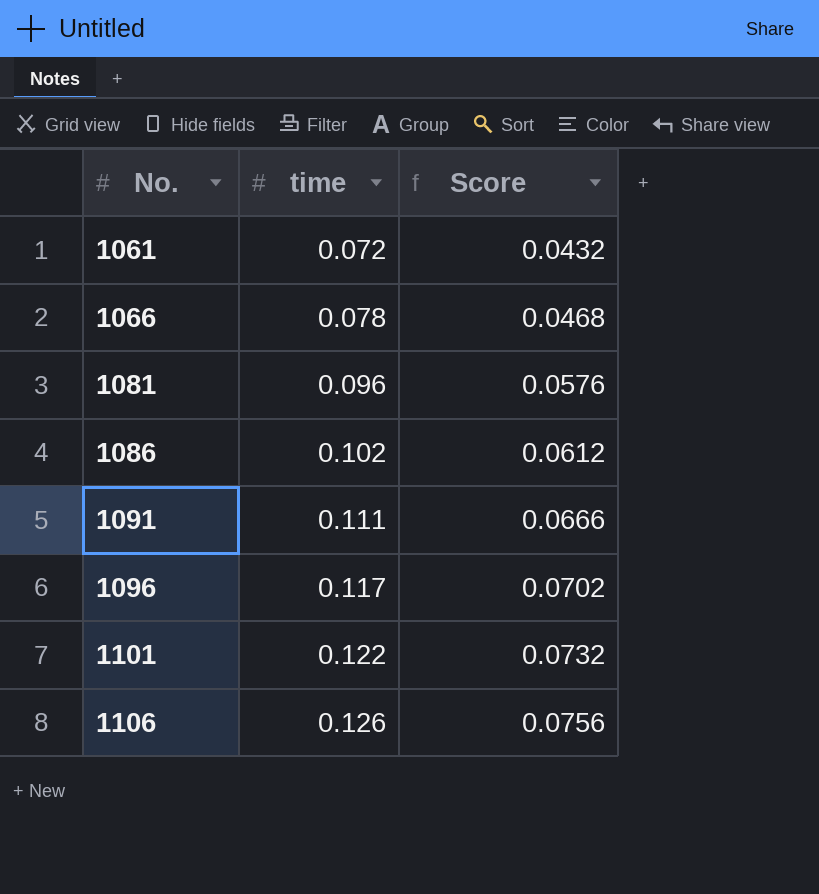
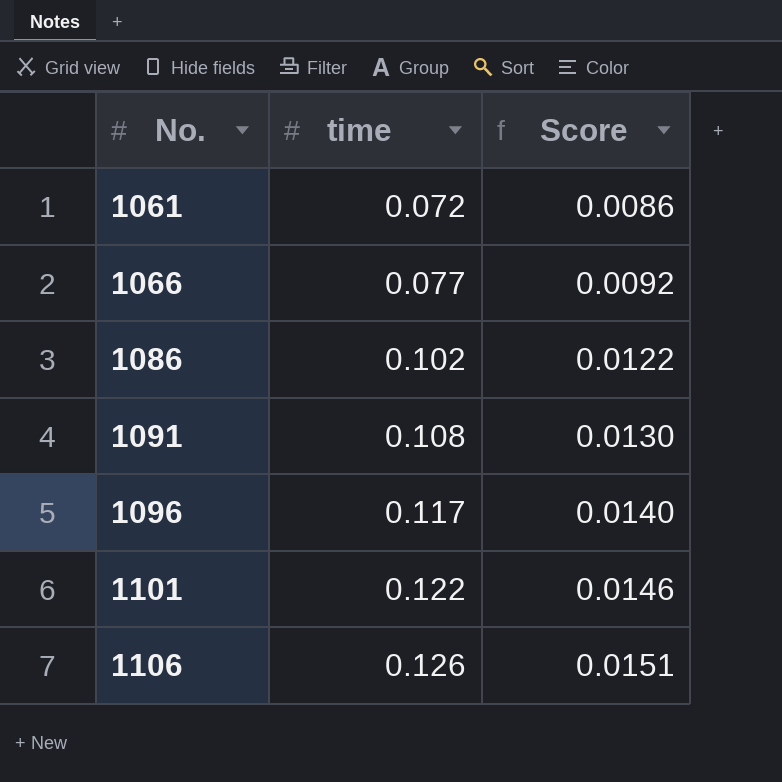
column Score | formula: [time] * 0.6 -> [time] * 0.12
row 1081: 0.096 | 0.0576 -> none
1066 | time: 0.078 -> 0.077
1091 | time: 0.111 -> 0.108

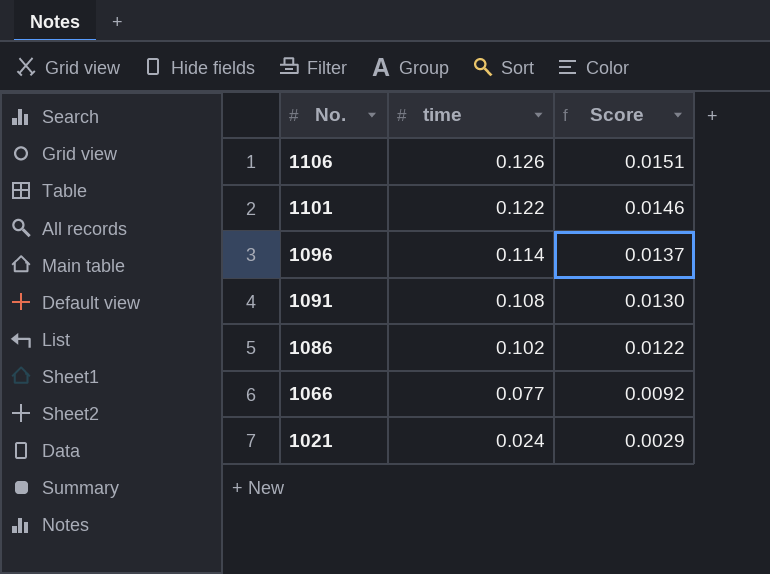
row order: No. ascending -> No. descending
row 1061: 0.072 | 0.0086 -> none
1096 | time: 0.117 -> 0.114
1096 | Score: 0.0140 -> 0.0137
row 1021: none -> 0.024 | 0.0029

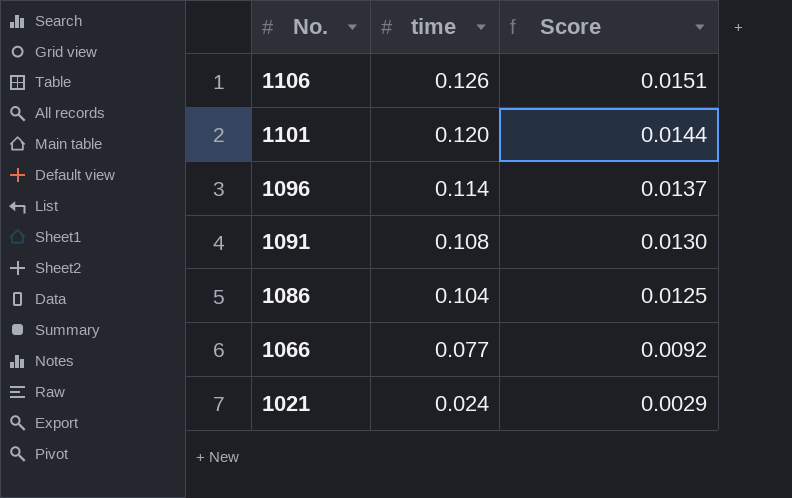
1101 | time: 0.122 -> 0.120
1101 | Score: 0.0146 -> 0.0144
1086 | time: 0.102 -> 0.104
1086 | Score: 0.0122 -> 0.0125

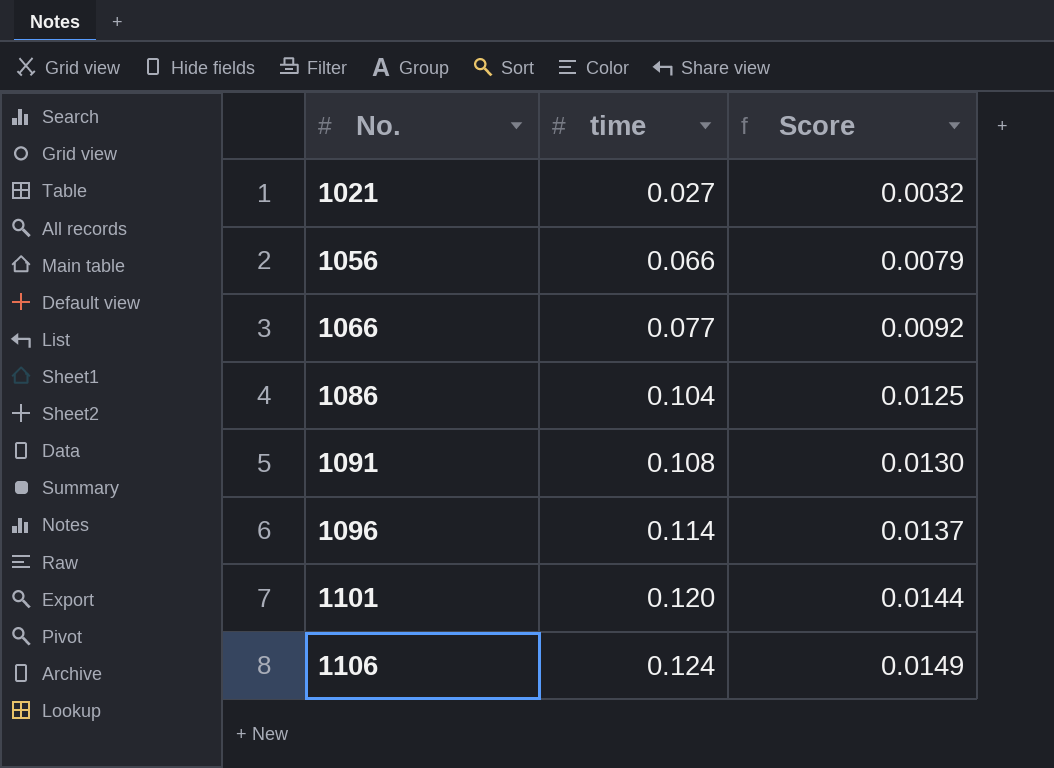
row order: No. descending -> No. ascending
1021 | time: 0.024 -> 0.027
1021 | Score: 0.0029 -> 0.0032
row 1056: none -> 0.066 | 0.0079
1106 | time: 0.126 -> 0.124
1106 | Score: 0.0151 -> 0.0149

